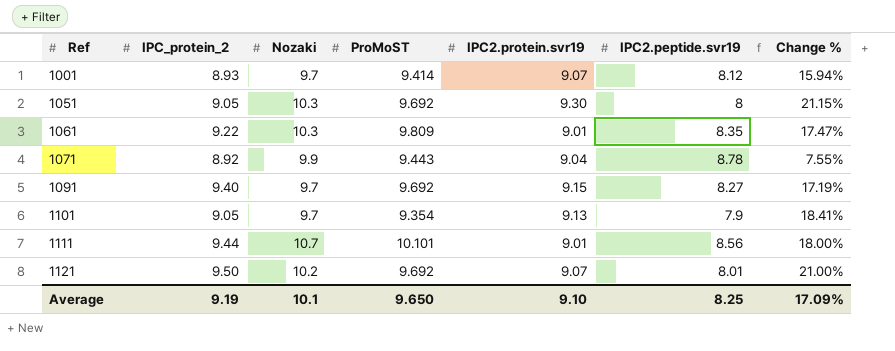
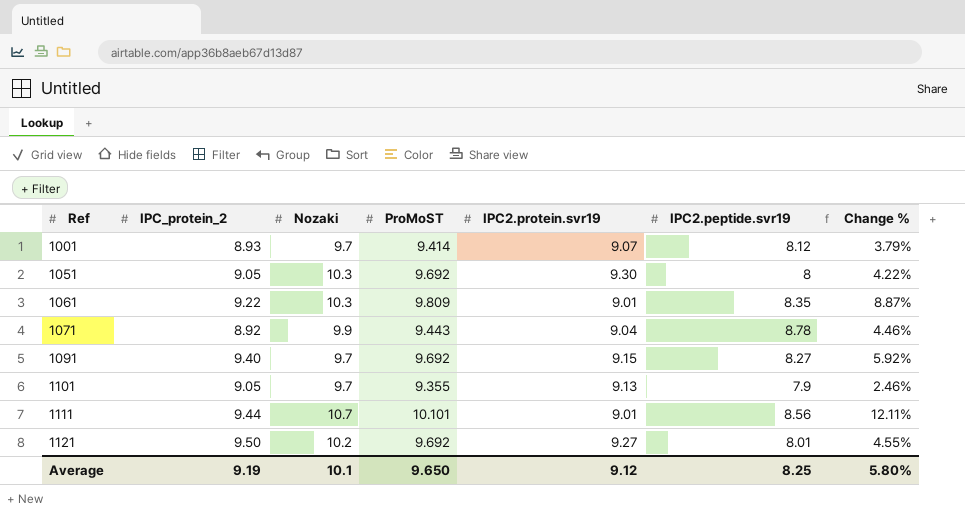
column Change % | formula: ([ProMoST] - [IPC2.peptide.svr19]) / [IPC2.peptide.svr19] -> ([ProMoST] - [IPC2.protein.svr19]) / [IPC2.protein.svr19]
1101 | ProMoST: 9.354 -> 9.355
1121 | IPC2.protein.svr19: 9.07 -> 9.27
Average | IPC2.protein.svr19: 9.10 -> 9.12
Average | Change %: 17.09% -> 5.80%

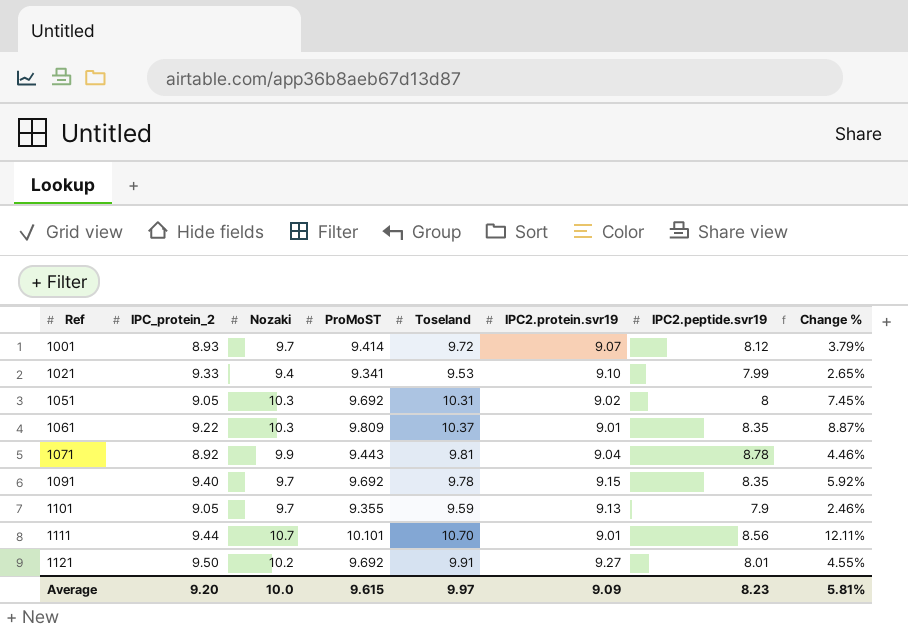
column Toseland | position: none -> 5
row 1021: none -> 9.33 | 9.4 | 9.341 | 9.53 | 9.10 | 7.99 | 2.65%
1051 | IPC2.protein.svr19: 9.30 -> 9.02
1051 | Change %: 4.22% -> 7.45%
1091 | IPC2.peptide.svr19: 8.27 -> 8.35
Average | IPC_protein_2: 9.19 -> 9.20
Average | Nozaki: 10.1 -> 10.0
Average | ProMoST: 9.650 -> 9.615
Average | IPC2.protein.svr19: 9.12 -> 9.09
Average | IPC2.peptide.svr19: 8.25 -> 8.23
Average | Change %: 5.80% -> 5.81%

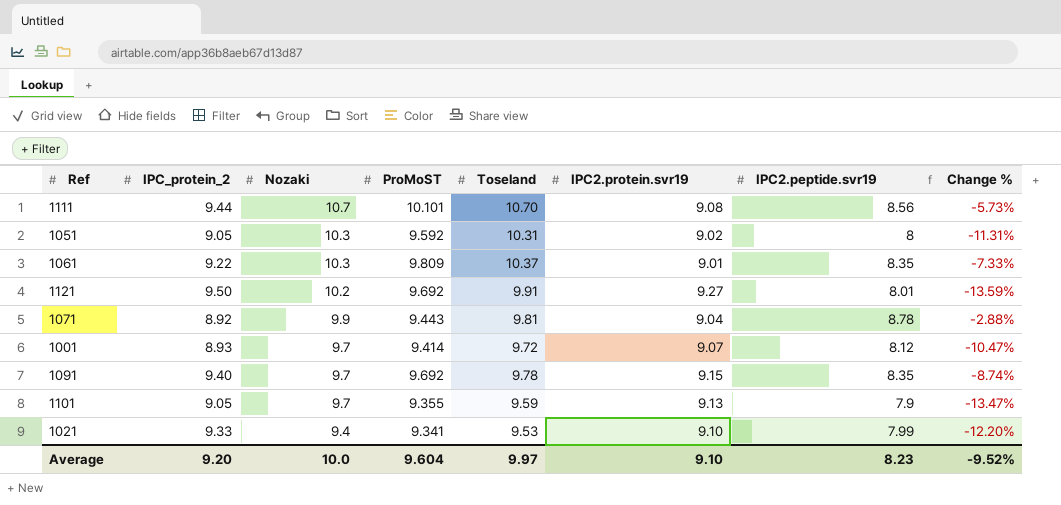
row order: Ref ascending -> Nozaki descending
column Change % | formula: ([ProMoST] - [IPC2.protein.svr19]) / [IPC2.protein.svr19] -> ([IPC2.peptide.svr19] - [IPC2.protein.svr19]) / [IPC2.protein.svr19]
1111 | IPC2.protein.svr19: 9.01 -> 9.08
1051 | ProMoST: 9.692 -> 9.592
Average | ProMoST: 9.615 -> 9.604
Average | IPC2.protein.svr19: 9.09 -> 9.10
Average | Change %: 5.81% -> -9.52%

